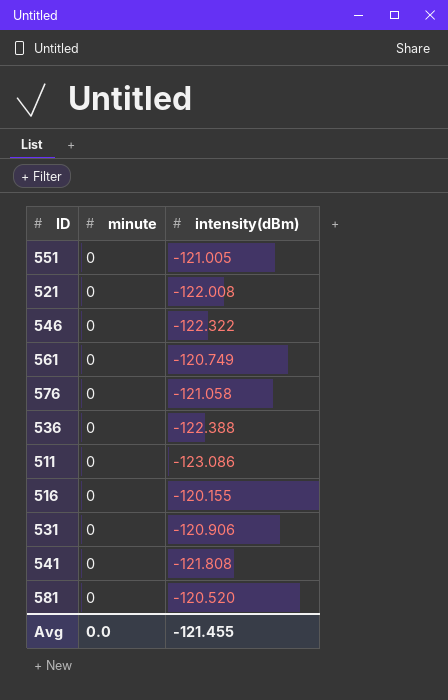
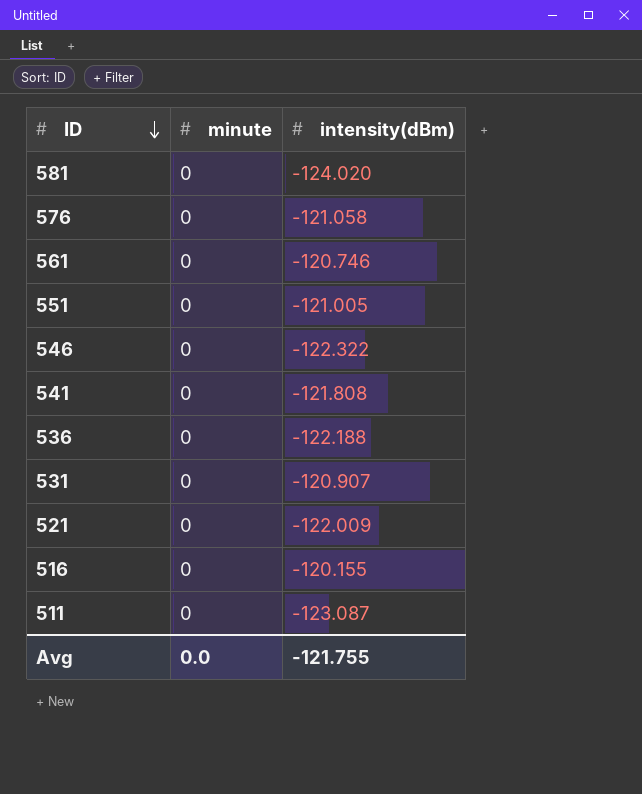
row order: none -> ID descending
581 | intensity(dBm): -120.520 -> -124.020
561 | intensity(dBm): -120.749 -> -120.746
536 | intensity(dBm): -122.388 -> -122.188
531 | intensity(dBm): -120.906 -> -120.907
521 | intensity(dBm): -122.008 -> -122.009
511 | intensity(dBm): -123.086 -> -123.087
Avg | intensity(dBm): -121.455 -> -121.755

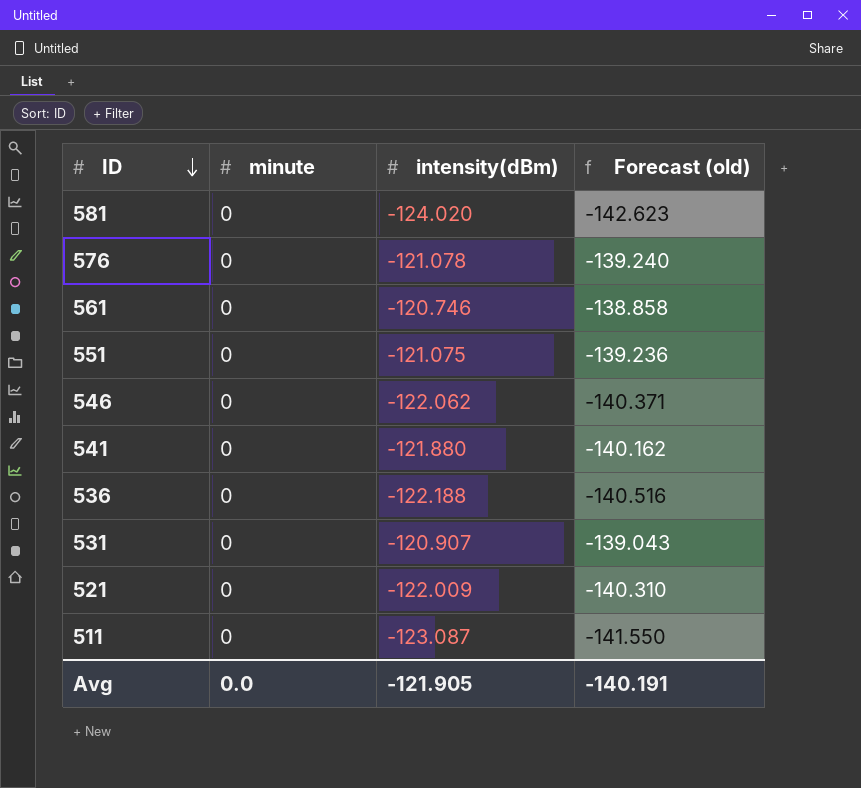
column Forecast (old) | formula: none -> [intensity(dBm)] * 1.15
row 516: 0 | -120.155 -> none
576 | intensity(dBm): -121.058 -> -121.078
551 | intensity(dBm): -121.005 -> -121.075
546 | intensity(dBm): -122.322 -> -122.062
541 | intensity(dBm): -121.808 -> -121.880
Avg | intensity(dBm): -121.755 -> -121.905

